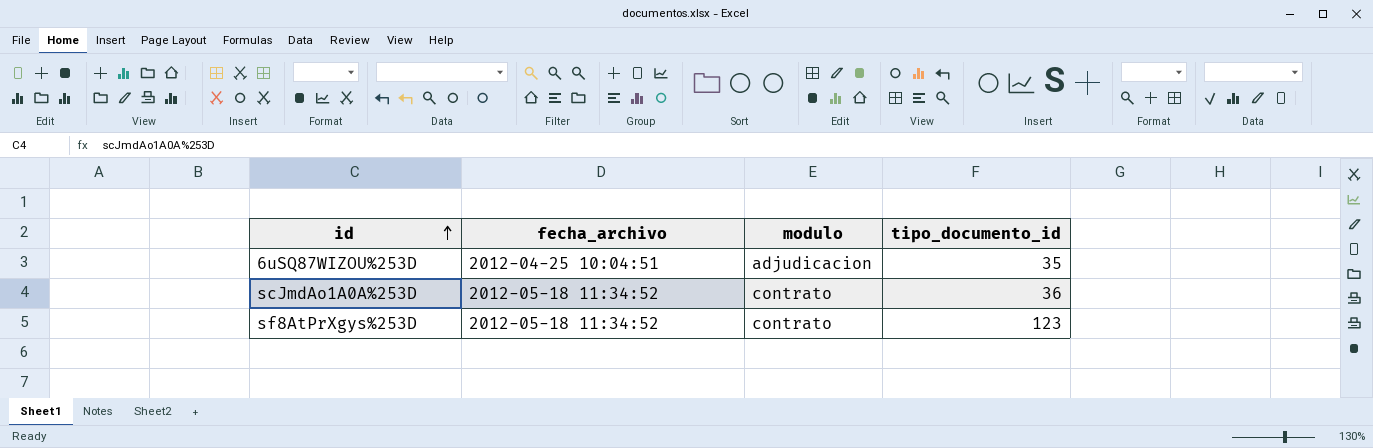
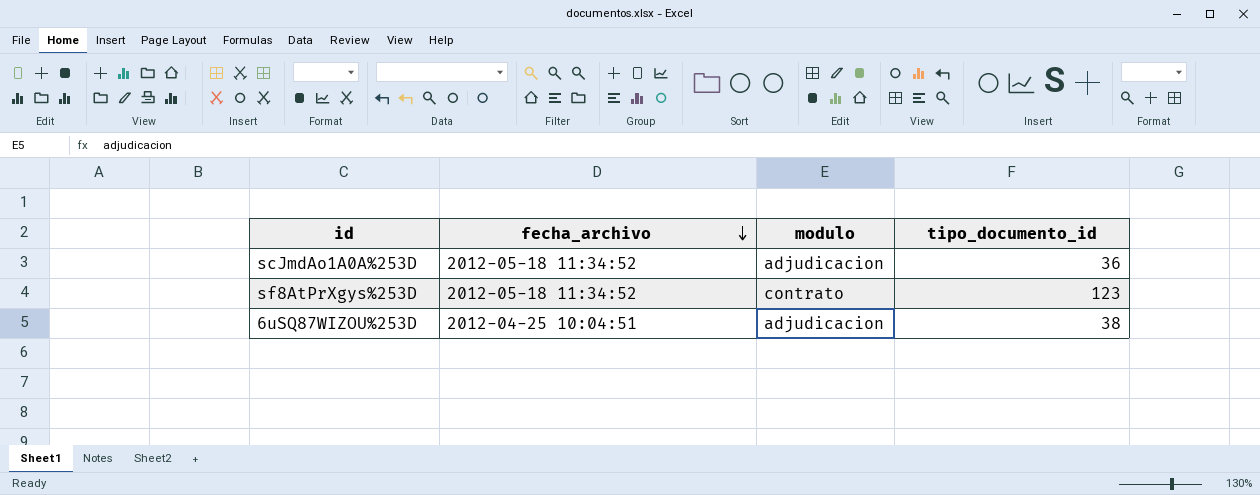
row order: id ascending -> fecha_archivo descending
scJmdAo1A0A%253D | modulo: contrato -> adjudicacion
6uSQ87WIZOU%253D | tipo_documento_id: 35 -> 38

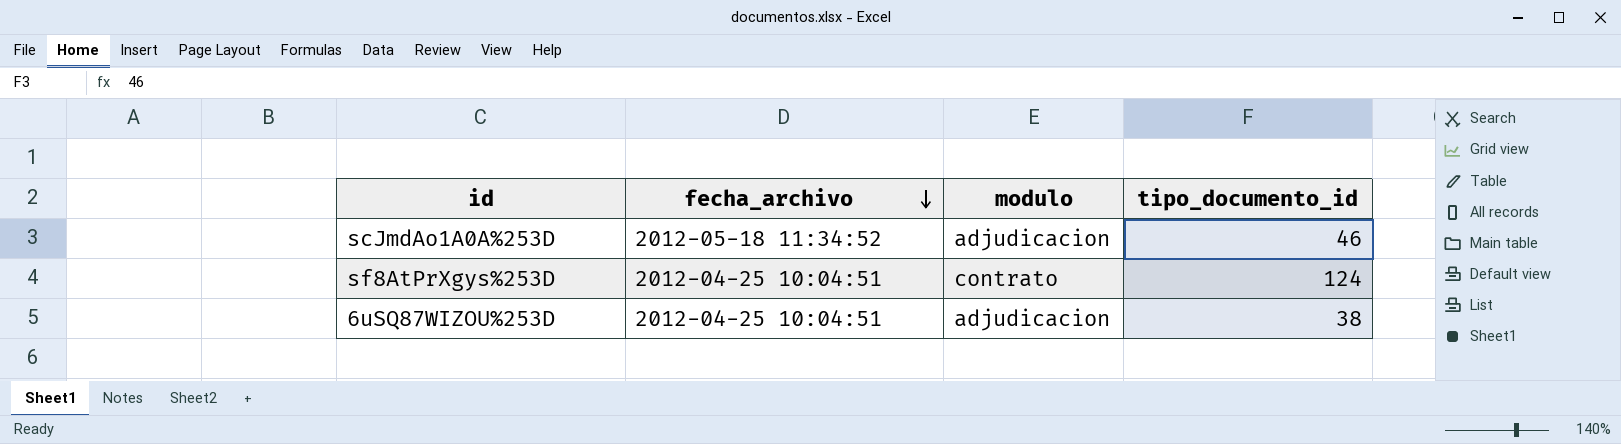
scJmdAo1A0A%253D | tipo_documento_id: 36 -> 46
sf8AtPrXgys%253D | fecha_archivo: 2012-05-18 11:34:52 -> 2012-04-25 10:04:51
sf8AtPrXgys%253D | tipo_documento_id: 123 -> 124

